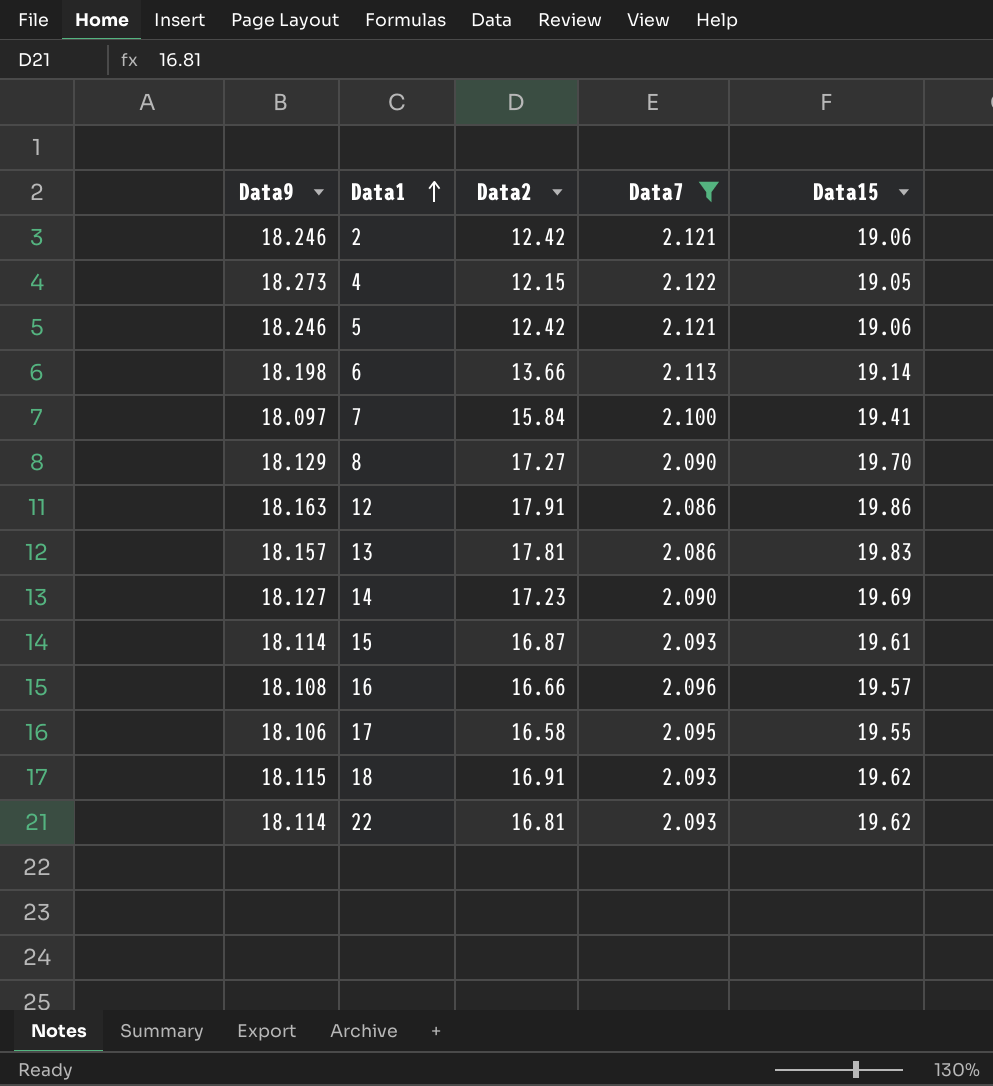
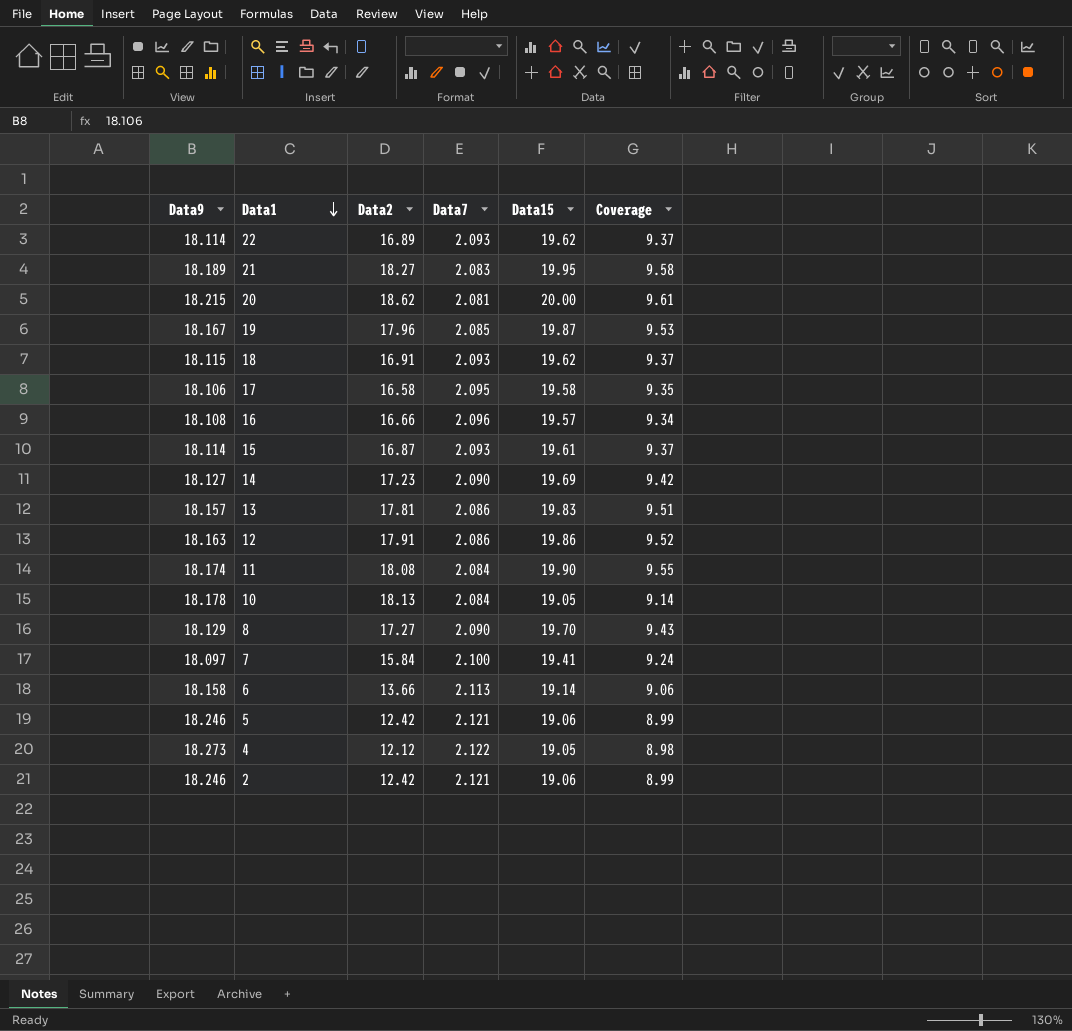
filter: Data7 >= 2.086 -> none
row order: Data1 ascending -> Data1 descending
column Coverage | formula: none -> [Data15] / [Data7]
22 | Data2: 16.81 -> 16.89
17 | Data15: 19.55 -> 19.58
6 | Data9: 18.198 -> 18.158
4 | Data2: 12.15 -> 12.12

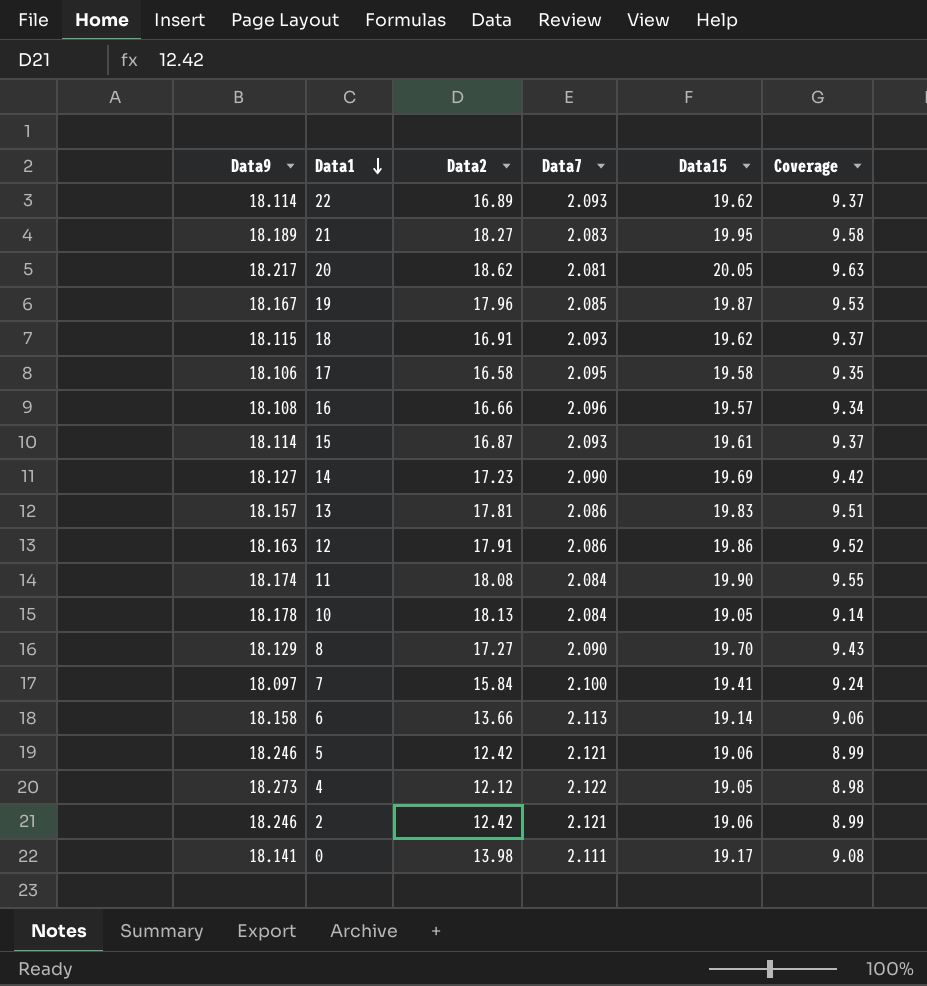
20 | Data9: 18.215 -> 18.217
20 | Data15: 20.00 -> 20.05
20 | Coverage: 9.61 -> 9.63
row 0: none -> 18.141 | 13.98 | 2.111 | 19.17 | 9.08

